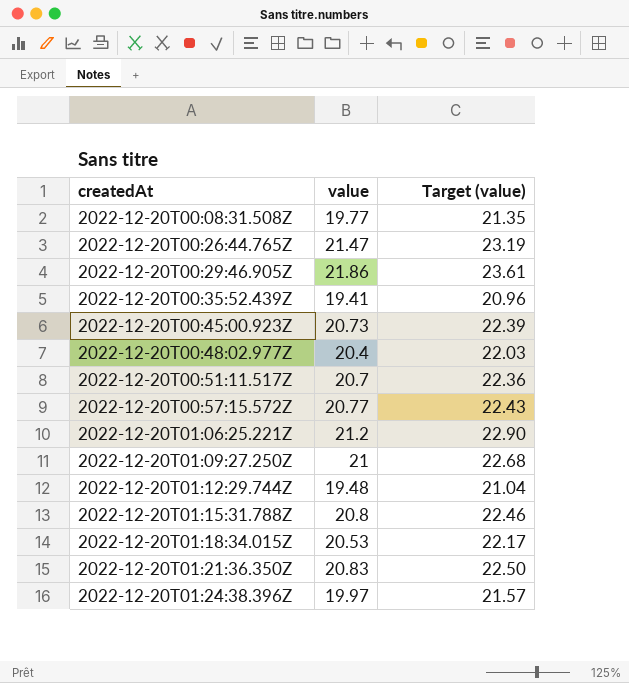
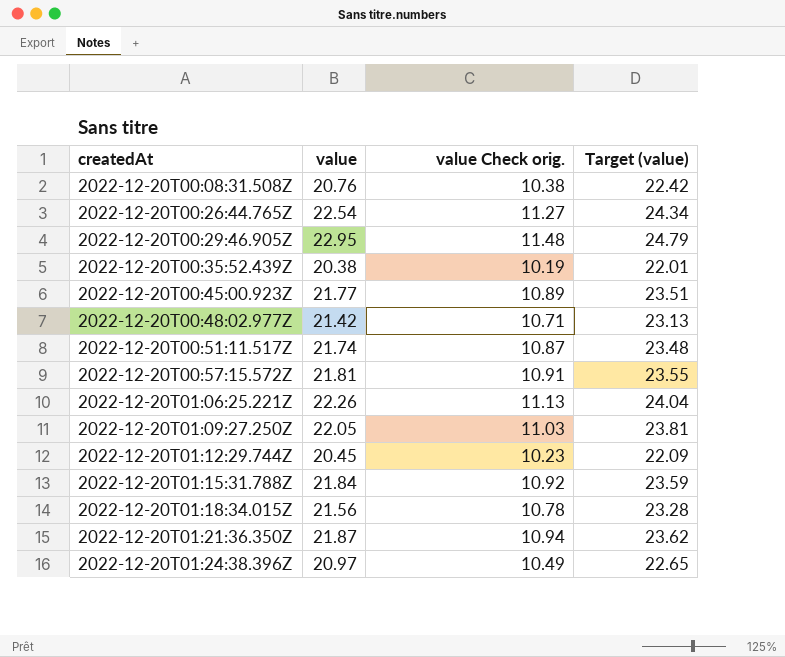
column value Check orig. | formula: none -> [value] * 0.5
2022-12-20T00:08:31.508Z | value: 19.77 -> 20.76
2022-12-20T00:08:31.508Z | Target (value): 21.35 -> 22.42
2022-12-20T00:26:44.765Z | value: 21.47 -> 22.54
2022-12-20T00:26:44.765Z | Target (value): 23.19 -> 24.34
2022-12-20T00:29:46.905Z | value: 21.86 -> 22.95
2022-12-20T00:29:46.905Z | Target (value): 23.61 -> 24.79
2022-12-20T00:35:52.439Z | value: 19.41 -> 20.38
2022-12-20T00:35:52.439Z | Target (value): 20.96 -> 22.01
2022-12-20T00:45:00.923Z | value: 20.73 -> 21.77
2022-12-20T00:45:00.923Z | Target (value): 22.39 -> 23.51
2022-12-20T00:48:02.977Z | value: 20.4 -> 21.42
2022-12-20T00:48:02.977Z | Target (value): 22.03 -> 23.13
2022-12-20T00:51:11.517Z | value: 20.7 -> 21.74
2022-12-20T00:51:11.517Z | Target (value): 22.36 -> 23.48
2022-12-20T00:57:15.572Z | value: 20.77 -> 21.81
2022-12-20T00:57:15.572Z | Target (value): 22.43 -> 23.55
2022-12-20T01:06:25.221Z | value: 21.2 -> 22.26
2022-12-20T01:06:25.221Z | Target (value): 22.90 -> 24.04
2022-12-20T01:09:27.250Z | value: 21 -> 22.05
2022-12-20T01:09:27.250Z | Target (value): 22.68 -> 23.81
2022-12-20T01:12:29.744Z | value: 19.48 -> 20.45
2022-12-20T01:12:29.744Z | Target (value): 21.04 -> 22.09
2022-12-20T01:15:31.788Z | value: 20.8 -> 21.84
2022-12-20T01:15:31.788Z | Target (value): 22.46 -> 23.59
2022-12-20T01:18:34.015Z | value: 20.53 -> 21.56
2022-12-20T01:18:34.015Z | Target (value): 22.17 -> 23.28
2022-12-20T01:21:36.350Z | value: 20.83 -> 21.87
2022-12-20T01:21:36.350Z | Target (value): 22.50 -> 23.62
2022-12-20T01:24:38.396Z | value: 19.97 -> 20.97
2022-12-20T01:24:38.396Z | Target (value): 21.57 -> 22.65

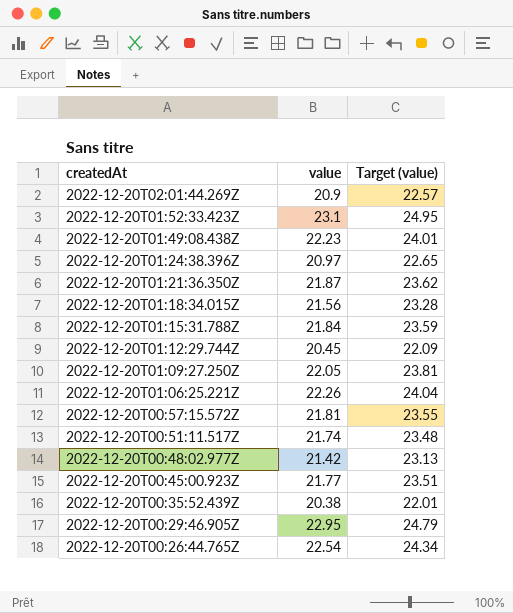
row order: createdAt ascending -> createdAt descending
column value Check orig. | formula: [value] * 0.5 -> none
row 2022-12-20T00:08:31.508Z: 20.76 | 10.38 | 22.42 -> none
row 2022-12-20T02:01:44.269Z: none -> 20.9 | 22.57
row 2022-12-20T01:52:33.423Z: none -> 23.1 | 24.95
row 2022-12-20T01:49:08.438Z: none -> 22.23 | 24.01

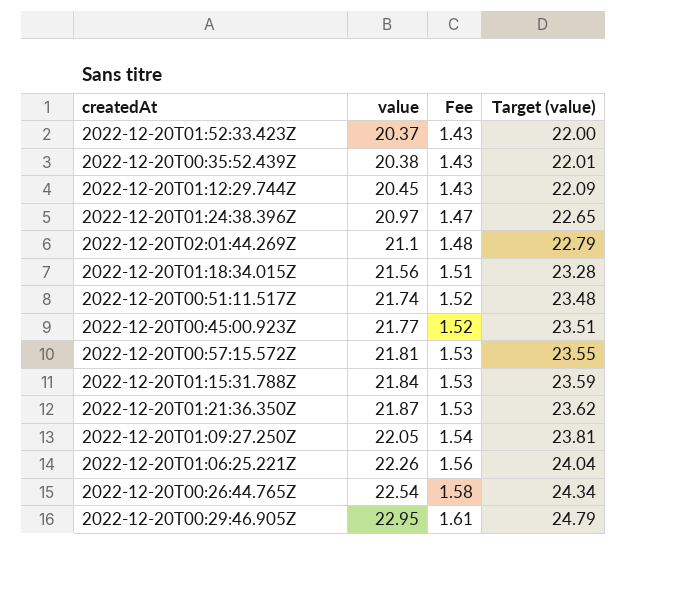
row order: createdAt descending -> value ascending
column Fee | formula: none -> [value] * 0.07
row 2022-12-20T01:49:08.438Z: 22.23 | 24.01 -> none
row 2022-12-20T00:48:02.977Z: 21.42 | 23.13 -> none
2022-12-20T01:52:33.423Z | value: 23.1 -> 20.37
2022-12-20T01:52:33.423Z | Target (value): 24.95 -> 22.00
2022-12-20T02:01:44.269Z | value: 20.9 -> 21.1
2022-12-20T02:01:44.269Z | Target (value): 22.57 -> 22.79

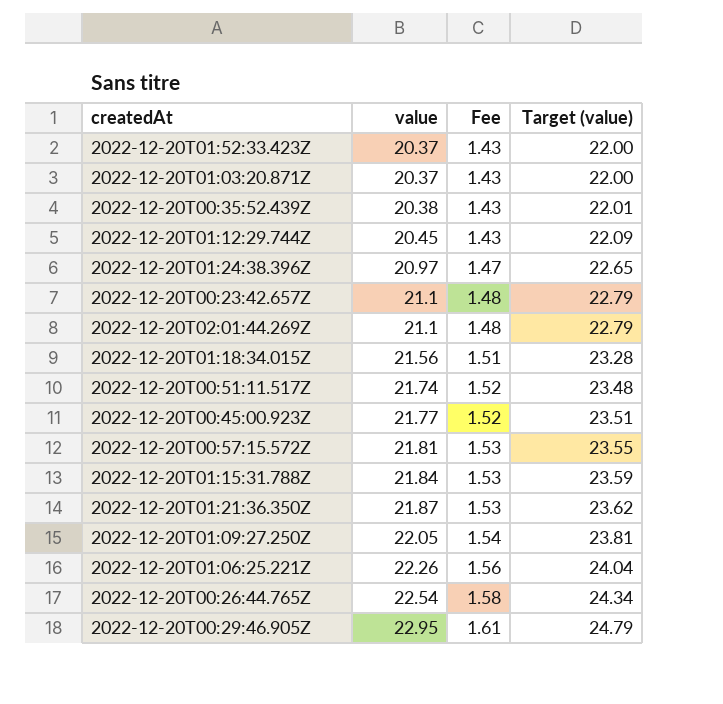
row 2022-12-20T01:03:20.871Z: none -> 20.37 | 1.43 | 22.00
row 2022-12-20T00:23:42.657Z: none -> 21.1 | 1.48 | 22.79

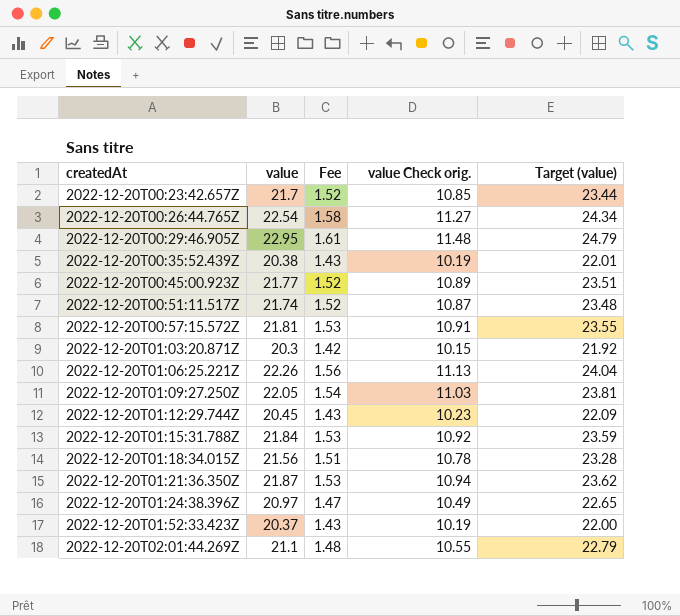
row order: value ascending -> createdAt ascending
column value Check orig. | formula: none -> [value] * 0.5
2022-12-20T00:23:42.657Z | value: 21.1 -> 21.7
2022-12-20T00:23:42.657Z | Fee: 1.48 -> 1.52
2022-12-20T00:23:42.657Z | Target (value): 22.79 -> 23.44
2022-12-20T01:03:20.871Z | value: 20.37 -> 20.3
2022-12-20T01:03:20.871Z | Fee: 1.43 -> 1.42
2022-12-20T01:03:20.871Z | Target (value): 22.00 -> 21.92

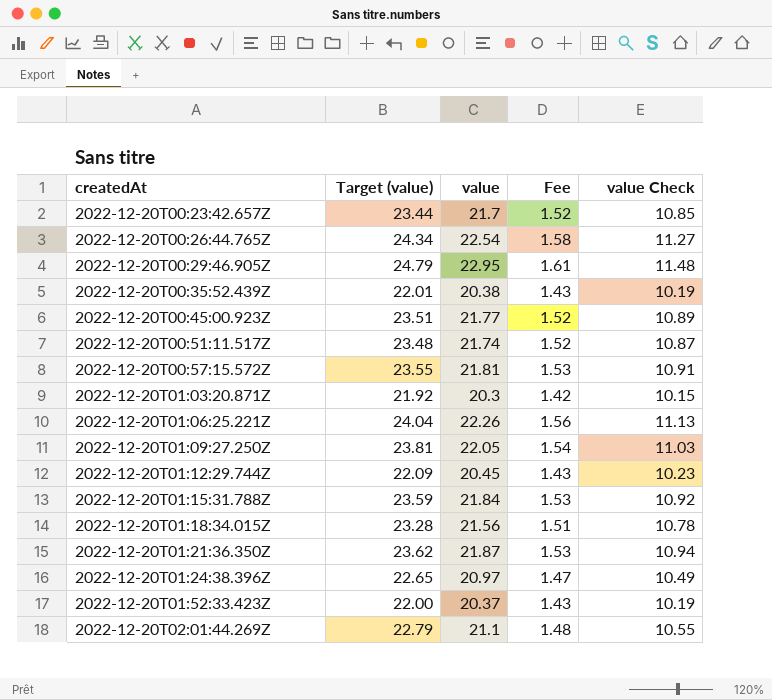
column Target (value) | position: 5 -> 2
column name: value Check orig. -> value Check

